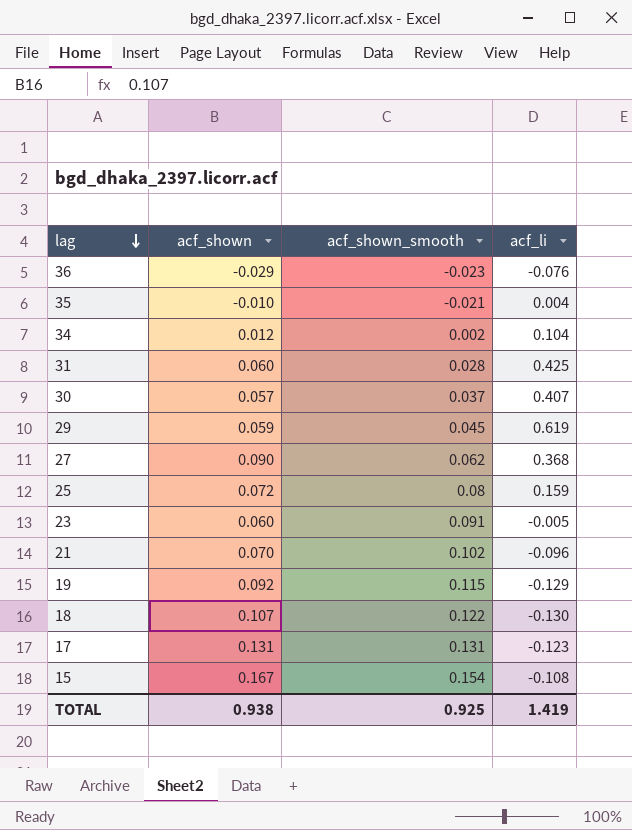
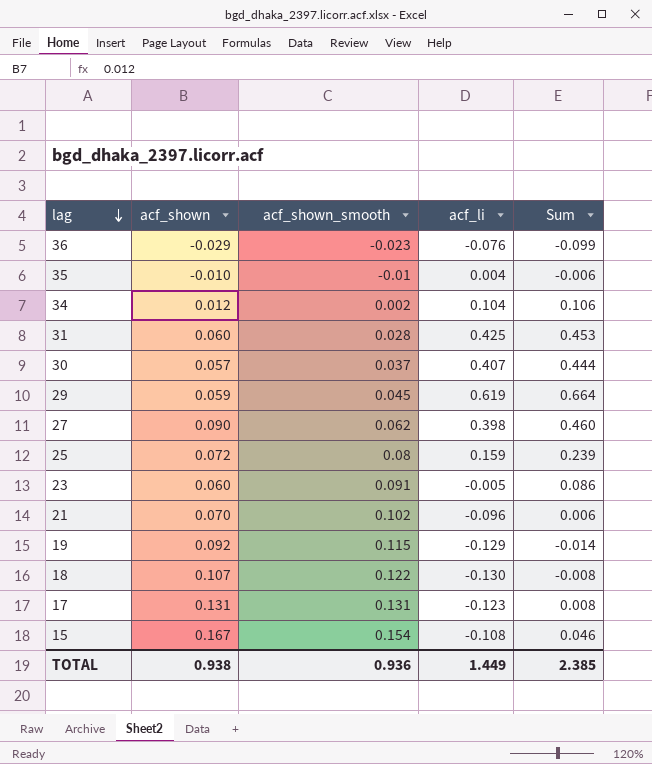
column Sum | formula: none -> [acf_shown_smooth] + [acf_li]
35 | acf_shown_smooth: -0.021 -> -0.01
27 | acf_li: 0.368 -> 0.398
TOTAL | acf_shown_smooth: 0.925 -> 0.936
TOTAL | acf_li: 1.419 -> 1.449

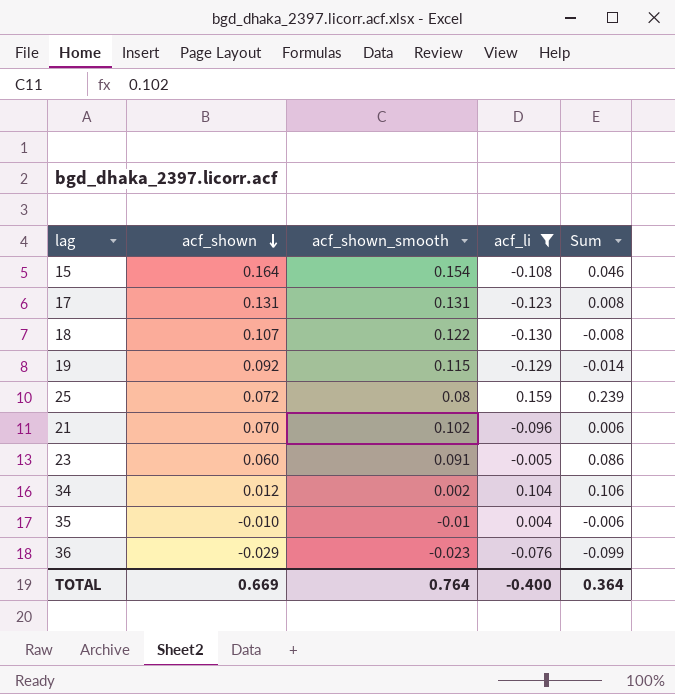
filter: none -> acf_li <= 0.159
row order: lag descending -> acf_shown descending
15 | acf_shown: 0.167 -> 0.164
TOTAL | acf_shown: 0.938 -> 0.669
TOTAL | acf_shown_smooth: 0.936 -> 0.764
TOTAL | acf_li: 1.449 -> -0.400
TOTAL | Sum: 2.385 -> 0.364

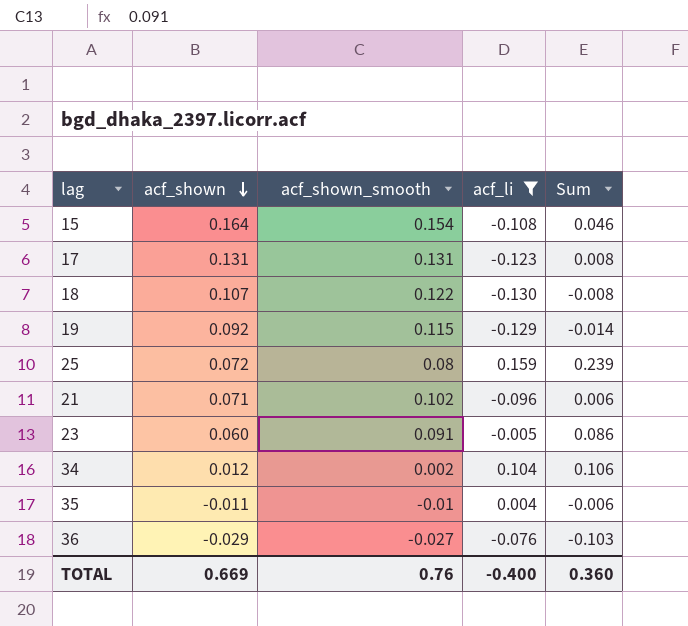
21 | acf_shown: 0.070 -> 0.071
35 | acf_shown: -0.010 -> -0.011
36 | acf_shown_smooth: -0.023 -> -0.027
36 | Sum: -0.099 -> -0.103
TOTAL | acf_shown_smooth: 0.764 -> 0.76
TOTAL | Sum: 0.364 -> 0.360

